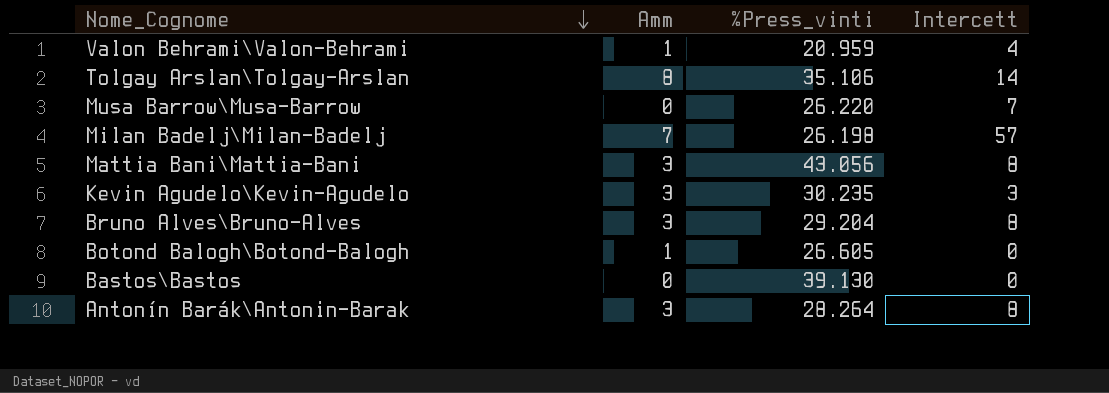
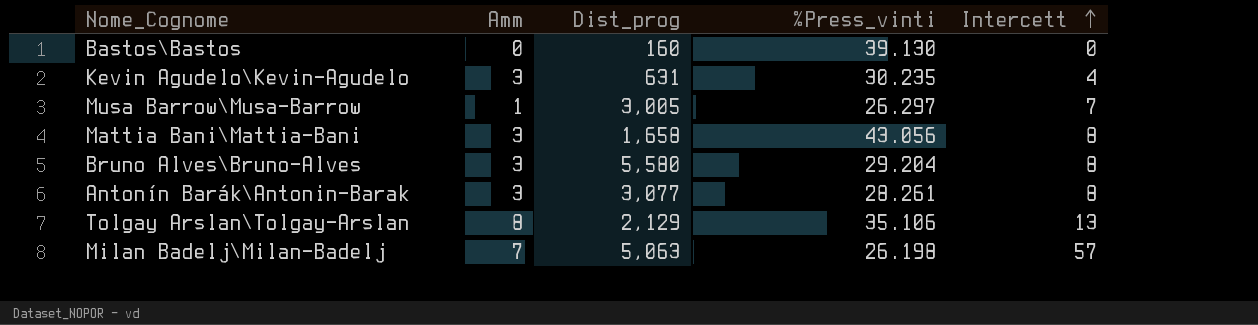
row order: Nome_Cognome descending -> Intercett ascending
column Dist_prog | position: none -> 3
row Valon Behrami\Valon-Behrami: 1 | 20.959 | 4 -> none
row Botond Balogh\Botond-Balogh: 1 | 26.605 | 0 -> none
Kevin Agudelo\Kevin-Agudelo | Intercett: 3 -> 4
Musa Barrow\Musa-Barrow | Amm: 0 -> 1
Musa Barrow\Musa-Barrow | %Press_vinti: 26.220 -> 26.297
Antonín Barák\Antonin-Barak | %Press_vinti: 28.264 -> 28.261
Tolgay Arslan\Tolgay-Arslan | Intercett: 14 -> 13

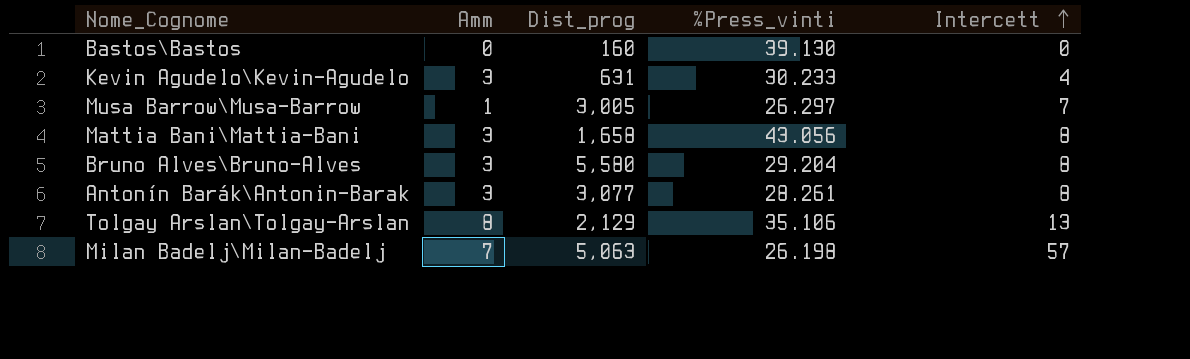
Kevin Agudelo\Kevin-Agudelo | %Press_vinti: 30.235 -> 30.233

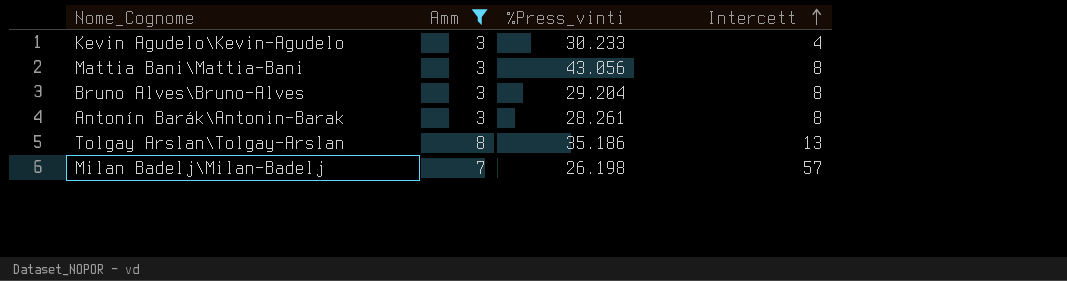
filter: none -> Amm >= 3
column Dist_prog | position: 3 -> none
Tolgay Arslan\Tolgay-Arslan | %Press_vinti: 35.106 -> 35.186

